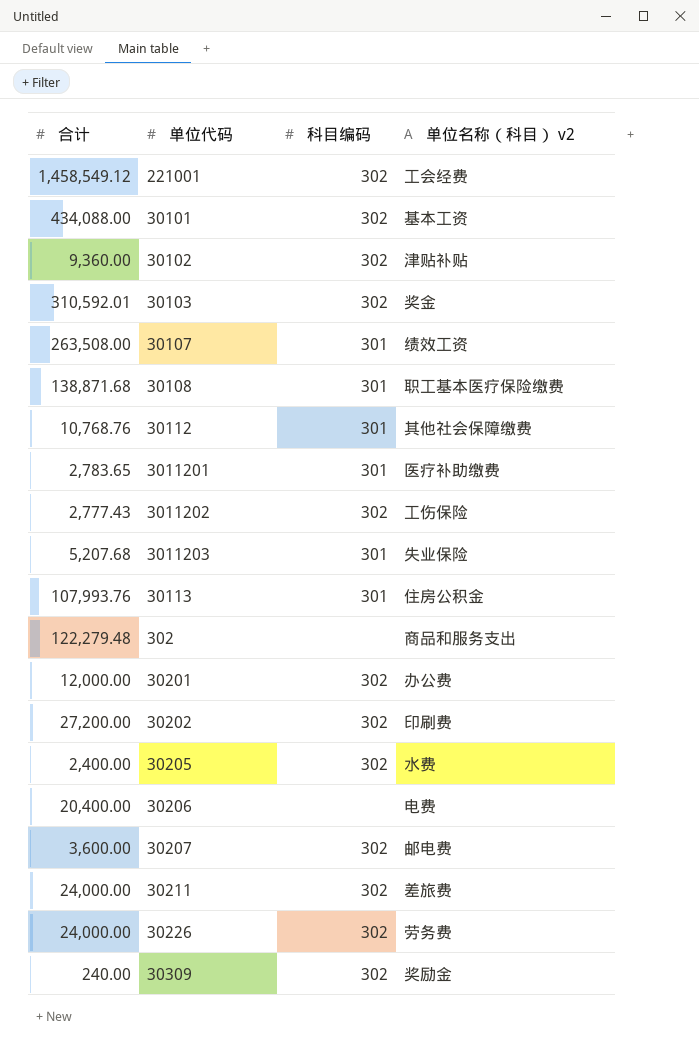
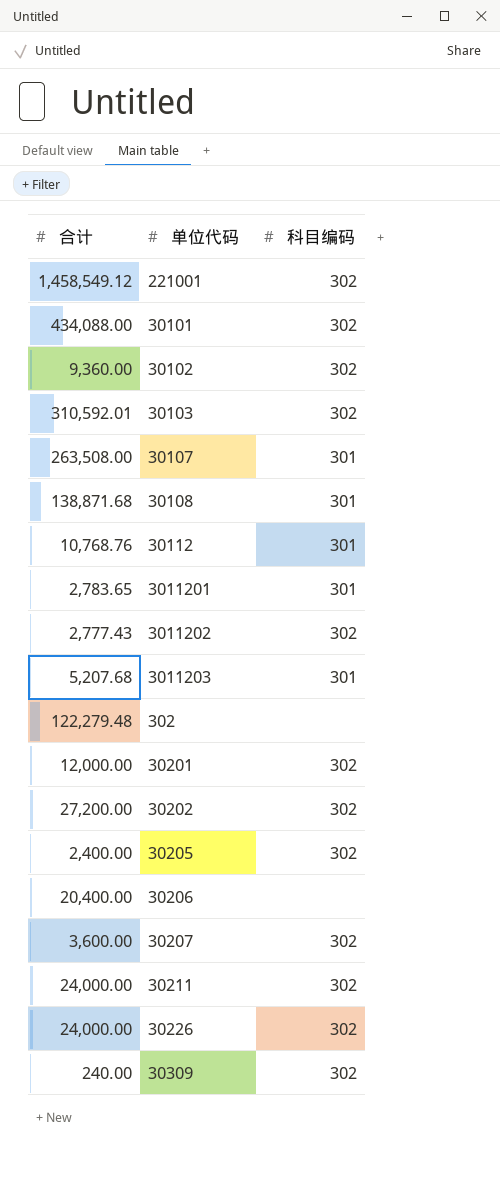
column 单位名称（科目） v2 | position: 4 -> none
row 30113: 107,993.76 | 301 | 住房公积金 -> none

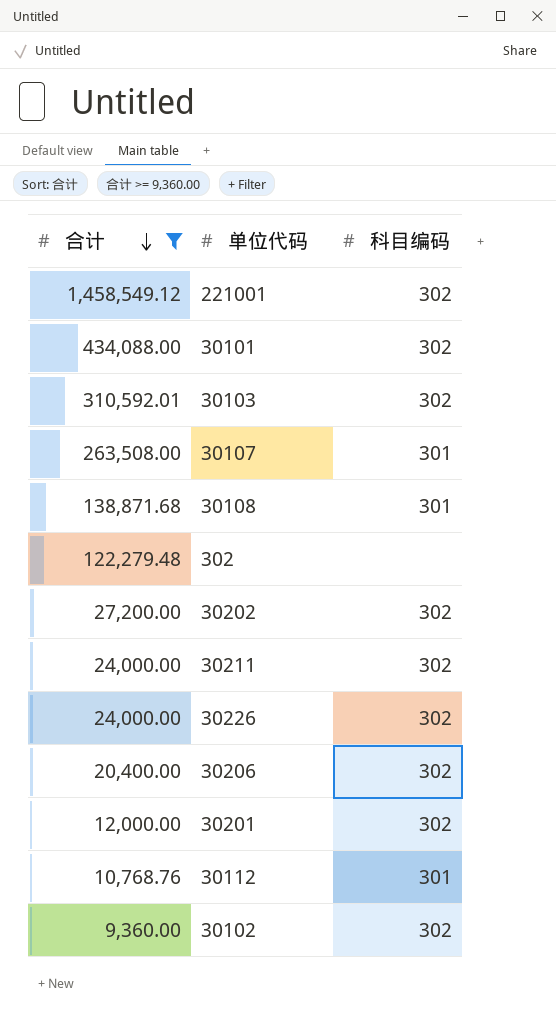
filter: none -> 合计 >= 9,360.00
row order: none -> 合计 descending
30206 | 科目编码: none -> 302

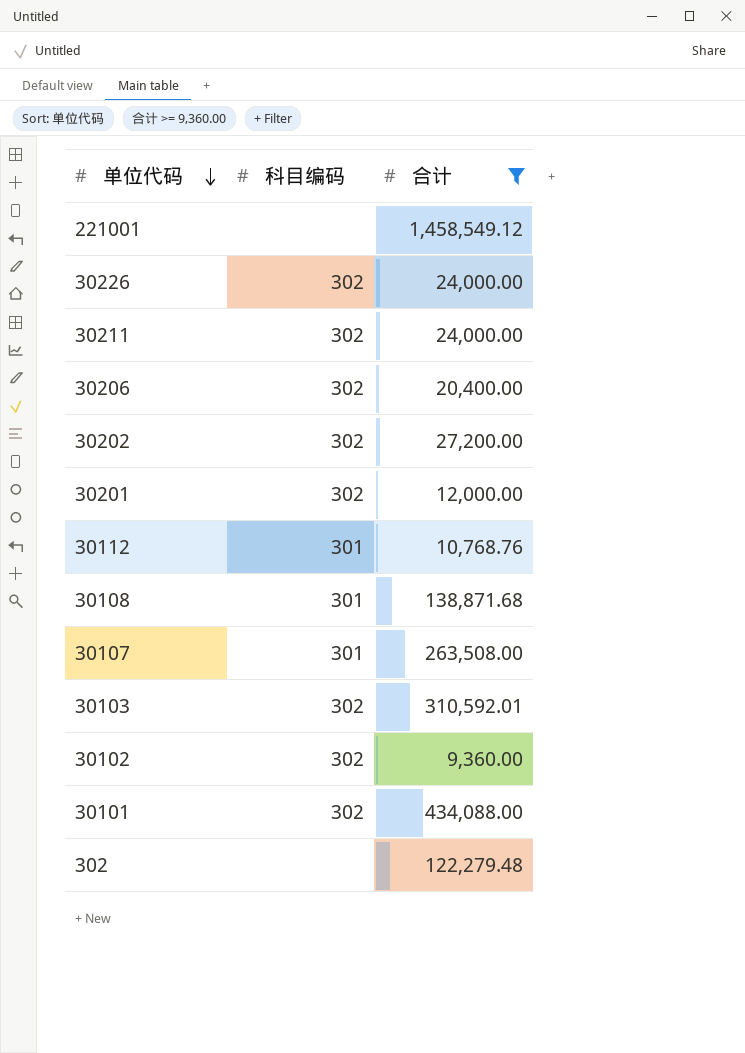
row order: 合计 descending -> 单位代码 descending
column 合计 | position: 1 -> 3
221001 | 科目编码: 302 -> none

